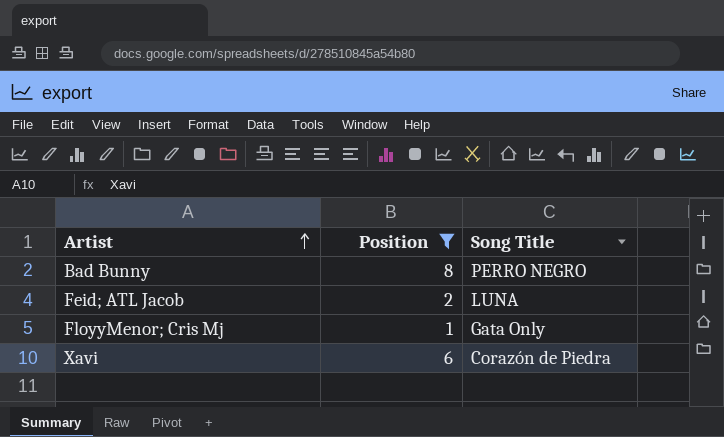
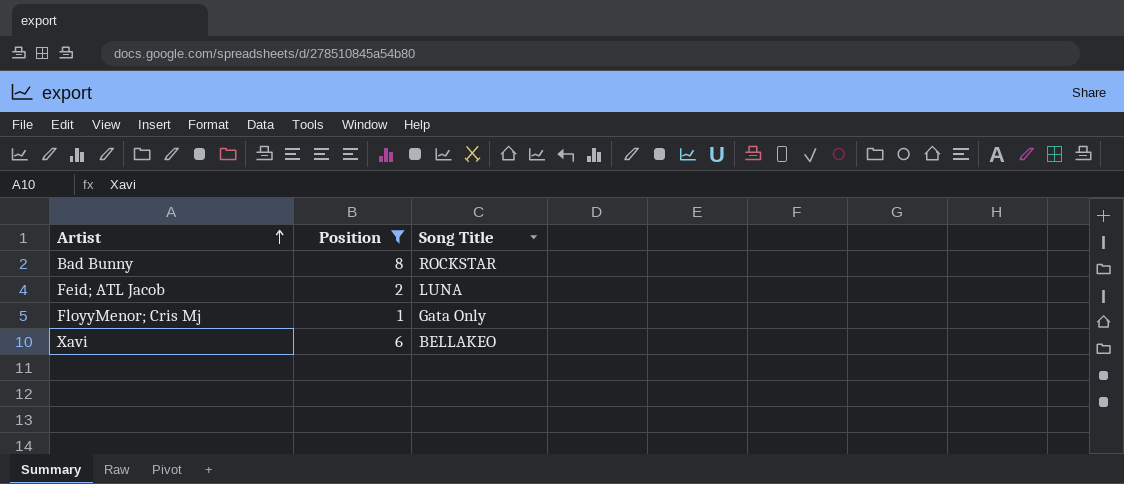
Bad Bunny | Song Title: PERRO NEGRO -> ROCKSTAR
Xavi | Song Title: Corazón de Piedra -> BELLAKEO

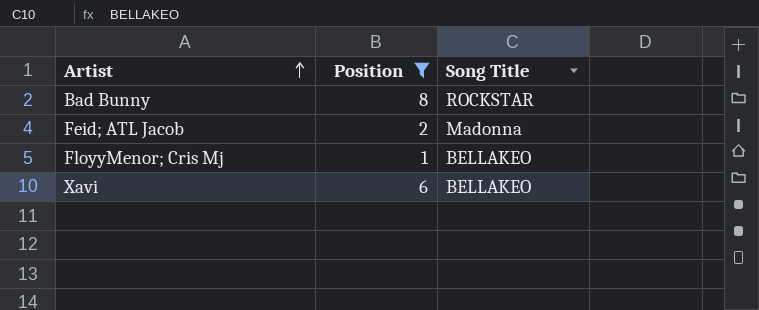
Feid; ATL Jacob | Song Title: LUNA -> Madonna
FloyyMenor; Cris Mj | Song Title: Gata Only -> BELLAKEO

